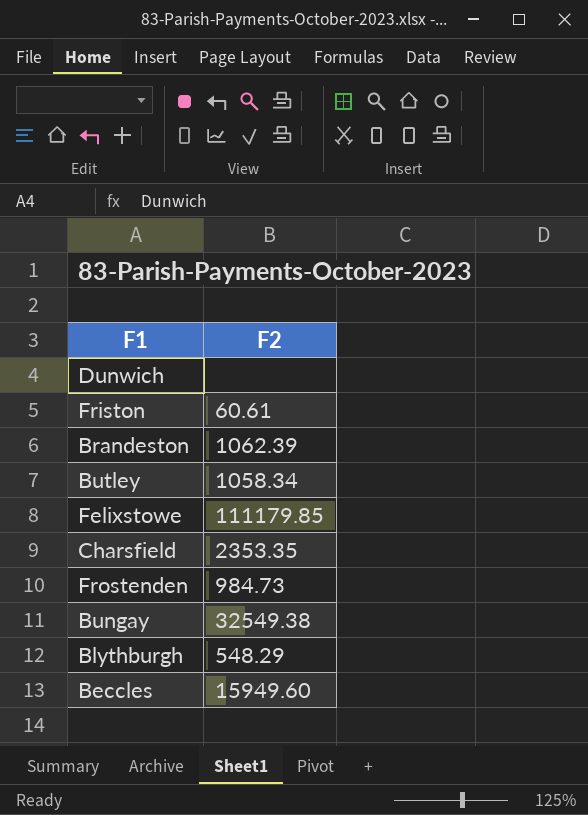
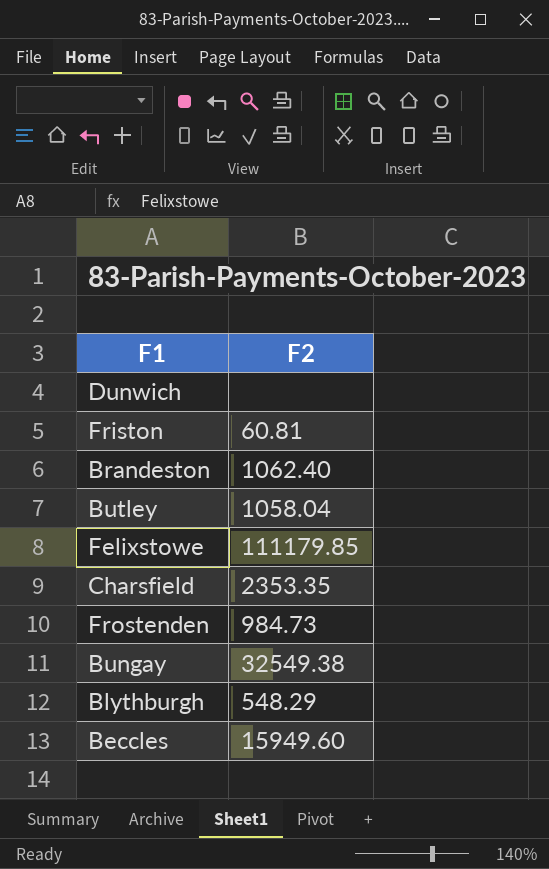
Friston | F2: 60.61 -> 60.81
Brandeston | F2: 1062.39 -> 1062.40
Butley | F2: 1058.34 -> 1058.04

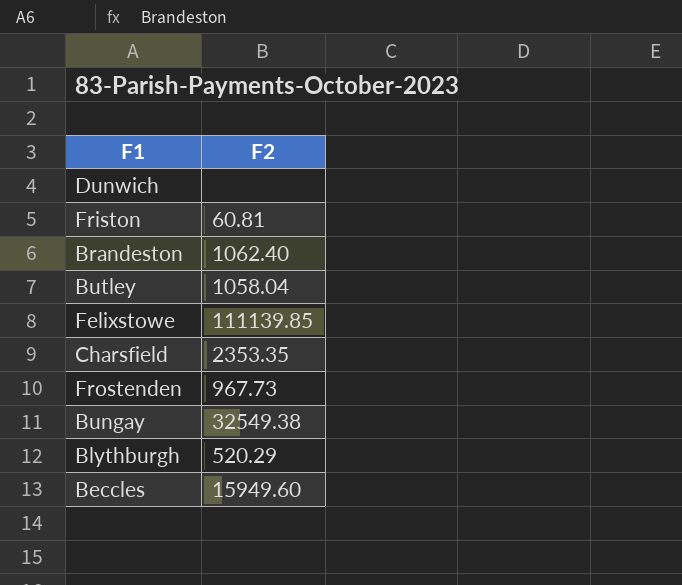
Felixstowe | F2: 111179.85 -> 111139.85
Frostenden | F2: 984.73 -> 967.73
Blythburgh | F2: 548.29 -> 520.29

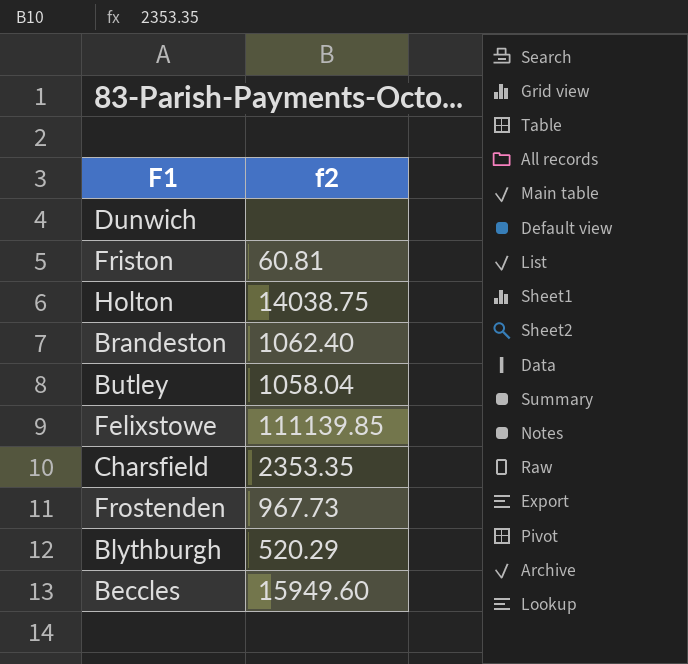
column name: F2 -> f2
row Bungay: 32549.38 -> none
row Holton: none -> 14038.75

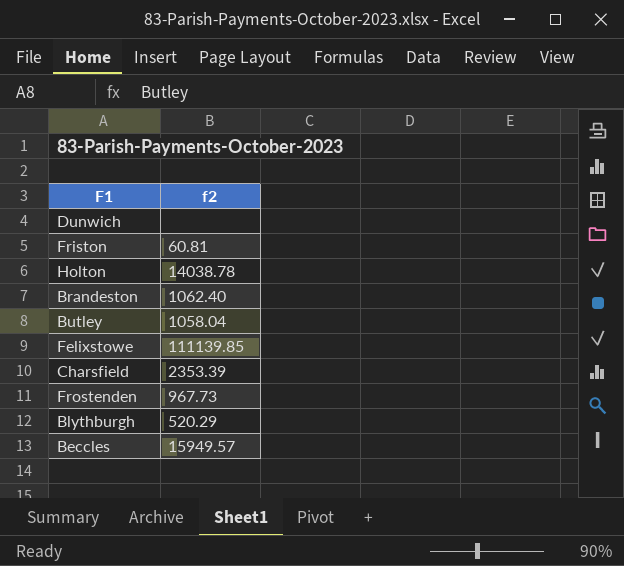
Holton | f2: 14038.75 -> 14038.78
Charsfield | f2: 2353.35 -> 2353.39
Beccles | f2: 15949.60 -> 15949.57

